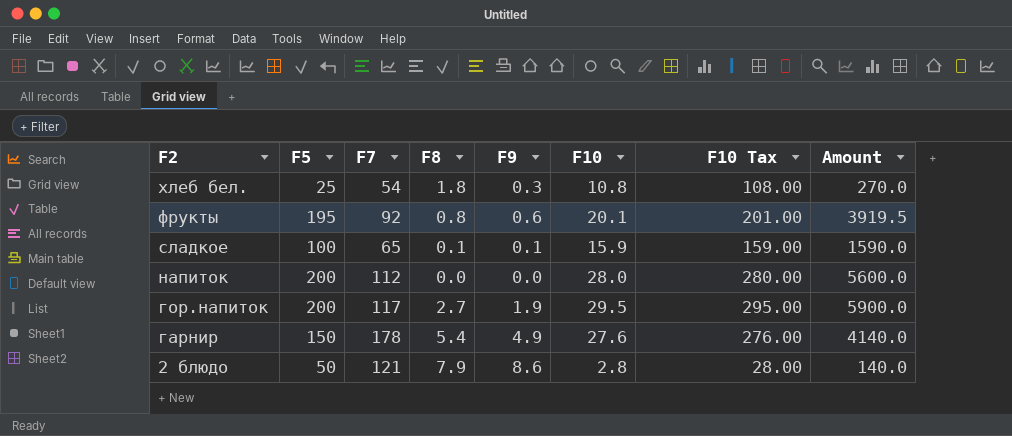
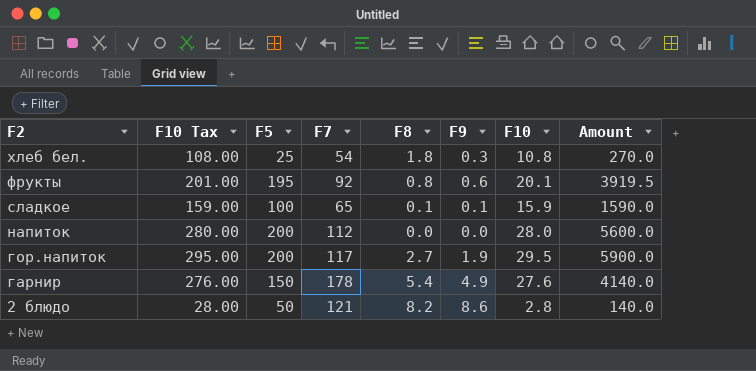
column F10 Tax | position: 7 -> 2
2 блюдо | F8: 7.9 -> 8.2

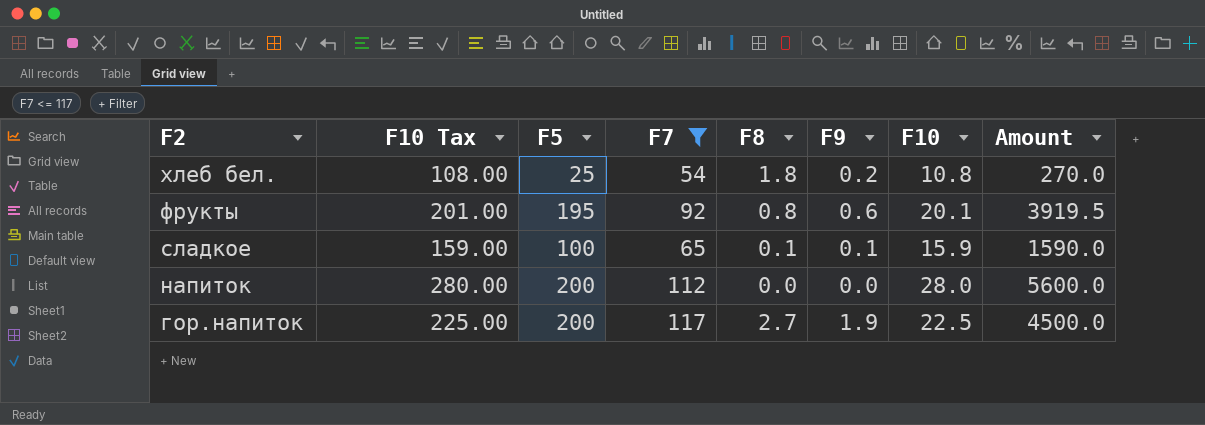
filter: none -> F7 <= 117
хлеб бел. | F9: 0.3 -> 0.2
гор.напиток | F10 Tax: 295.00 -> 225.00
гор.напиток | F10: 29.5 -> 22.5
гор.напиток | Amount: 5900.0 -> 4500.0

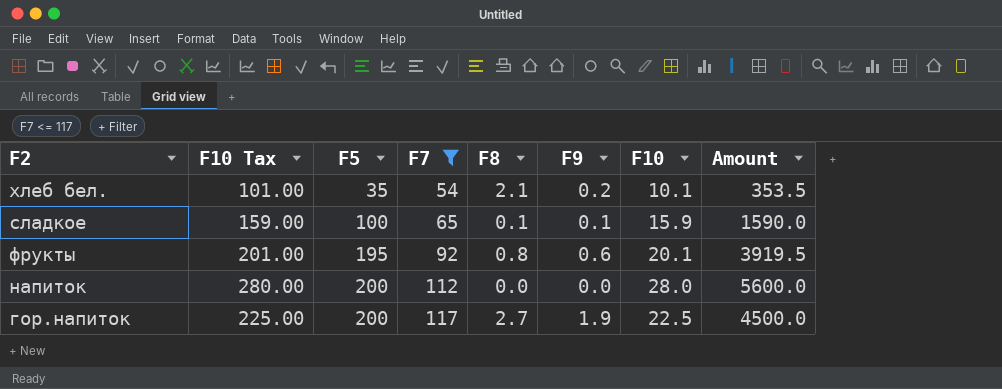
row order: F2 descending -> F5 ascending
хлеб бел. | F10 Tax: 108.00 -> 101.00
хлеб бел. | F5: 25 -> 35
хлеб бел. | F8: 1.8 -> 2.1
хлеб бел. | F10: 10.8 -> 10.1
хлеб бел. | Amount: 270.0 -> 353.5

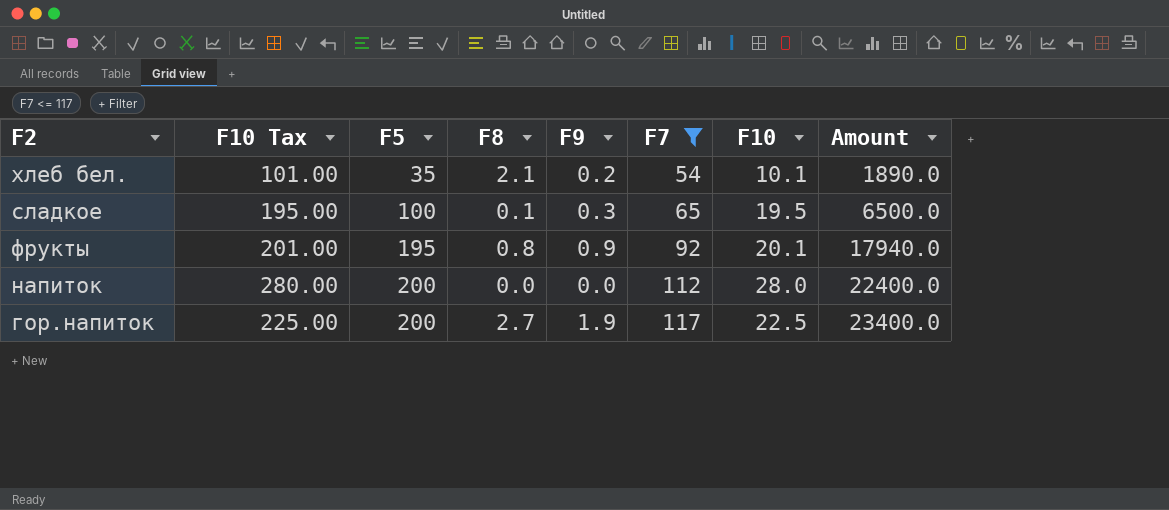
column F7 | position: 4 -> 6
column Amount | formula: [F5] * [F10] -> [F5] * [F7]
сладкое | F10 Tax: 159.00 -> 195.00
сладкое | F9: 0.1 -> 0.3
сладкое | F10: 15.9 -> 19.5
фрукты | F9: 0.6 -> 0.9

